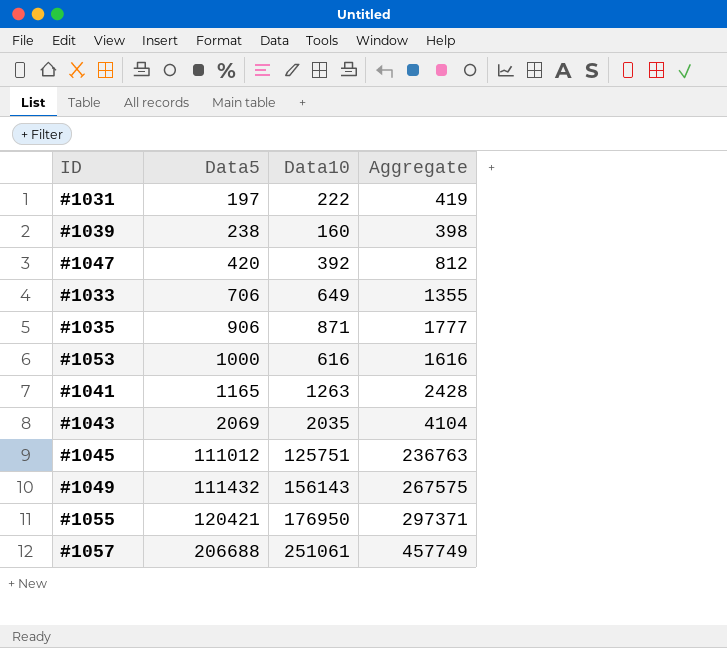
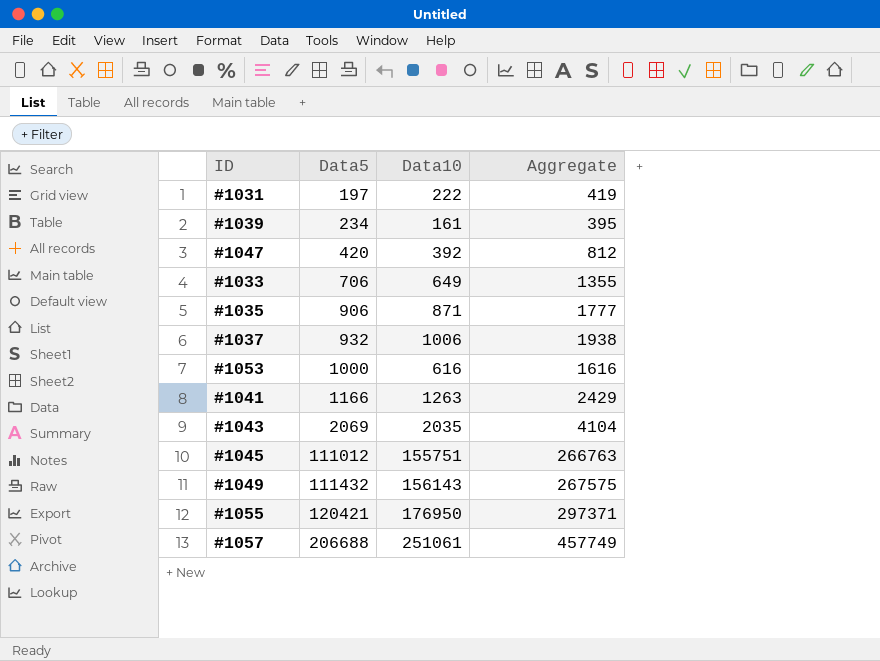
#1039 | Data5: 238 -> 234
#1039 | Data10: 160 -> 161
#1039 | Aggregate: 398 -> 395
row #1037: none -> 932 | 1006 | 1938
#1041 | Data5: 1165 -> 1166
#1041 | Aggregate: 2428 -> 2429
#1045 | Data10: 125751 -> 155751
#1045 | Aggregate: 236763 -> 266763

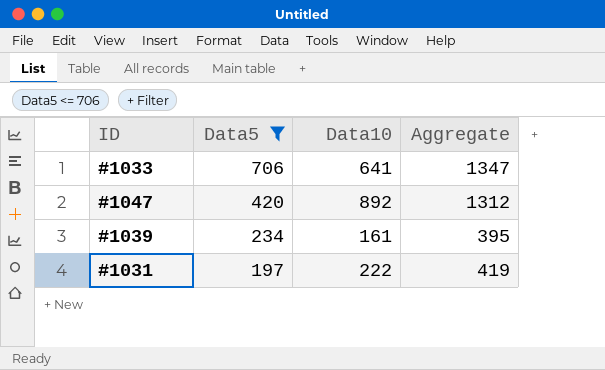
filter: none -> Data5 <= 706
row order: Data5 ascending -> Data5 descending
#1033 | Data10: 649 -> 641
#1033 | Aggregate: 1355 -> 1347
#1047 | Data10: 392 -> 892
#1047 | Aggregate: 812 -> 1312

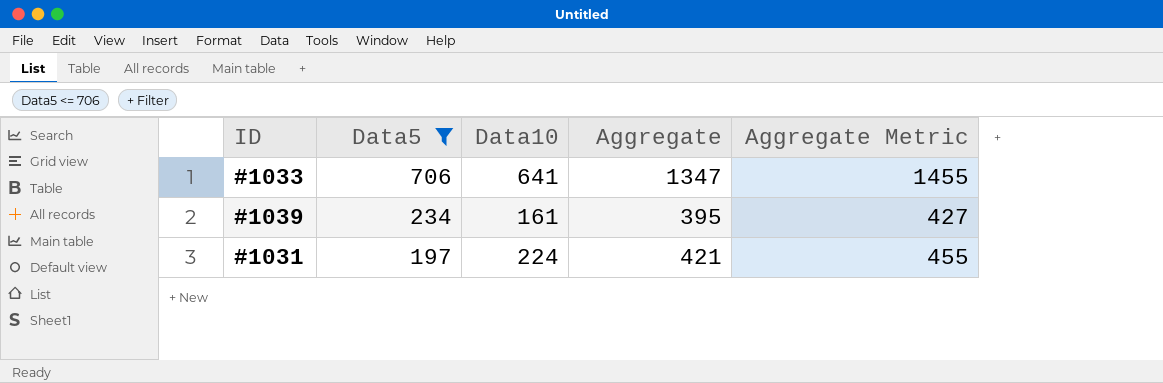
column Aggregate Metric | formula: none -> [Aggregate] * 1.08
row #1047: 420 | 892 | 1312 -> none
#1031 | Data10: 222 -> 224
#1031 | Aggregate: 419 -> 421

